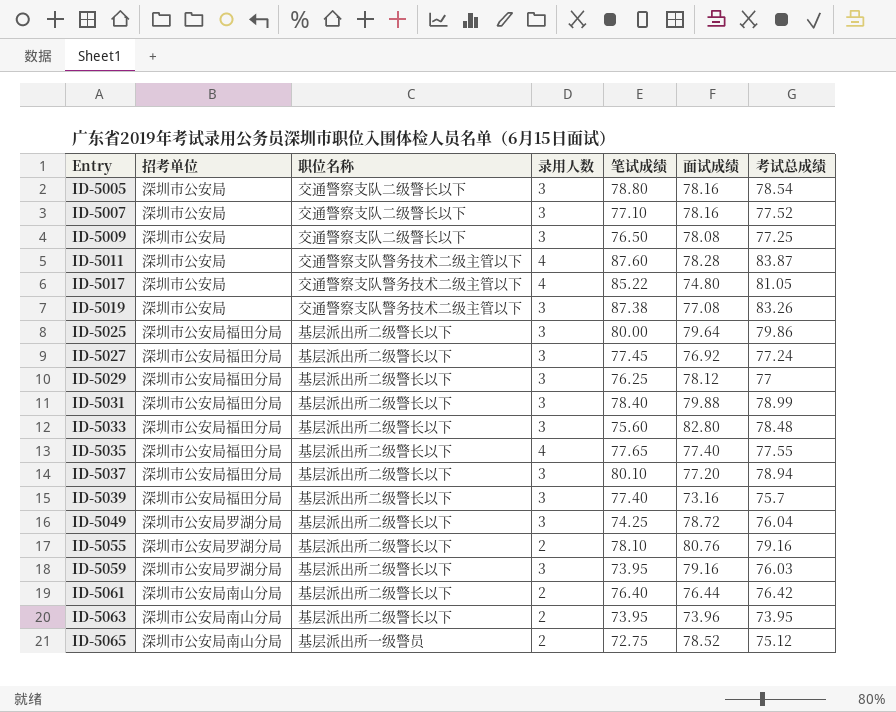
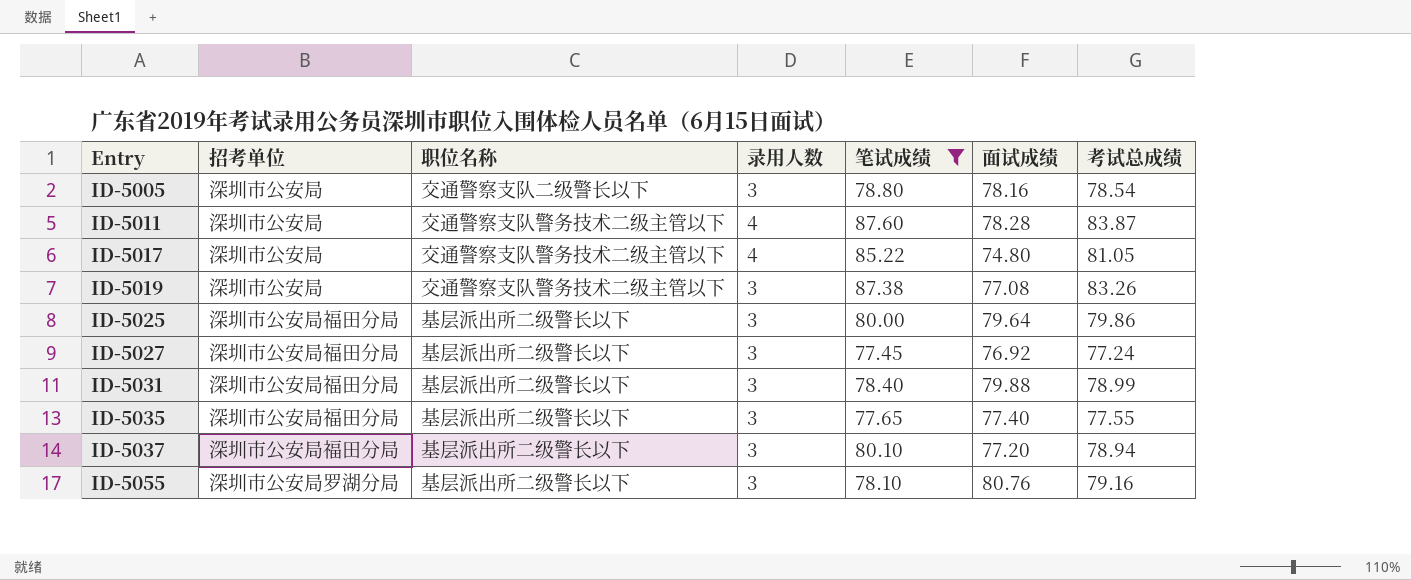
filter: none -> 笔试成绩 >= 77.45
ID-5035 | 录用人数: 4 -> 3
ID-5055 | 录用人数: 2 -> 3

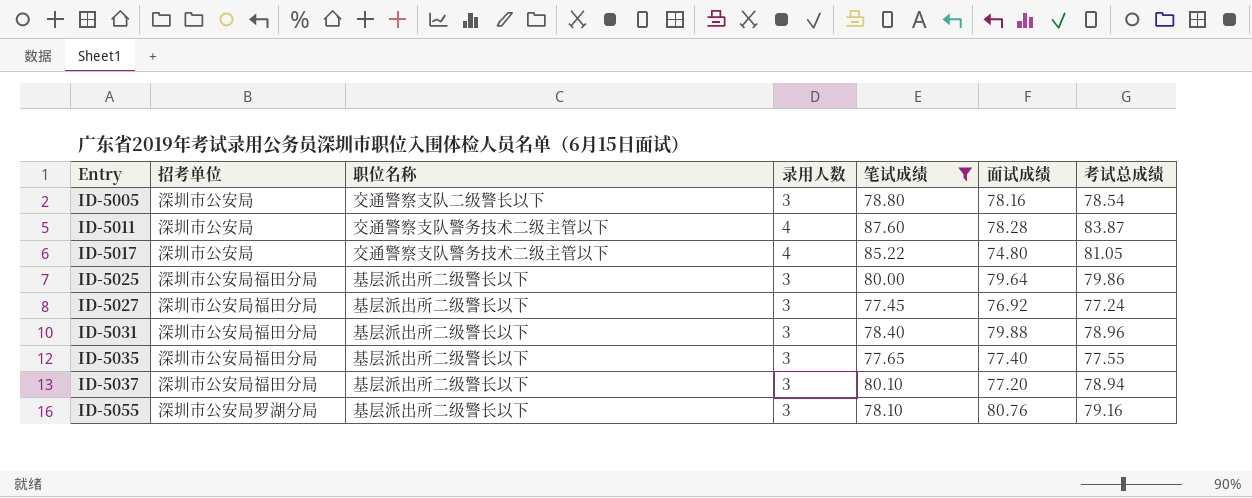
row ID-5019: 深圳市公安局 | 交通警察支队警务技术二级主管以下 | 3 | 87.38 | 77.08 | 83.26 -> none
ID-5031 | 考试总成绩: 78.99 -> 78.96

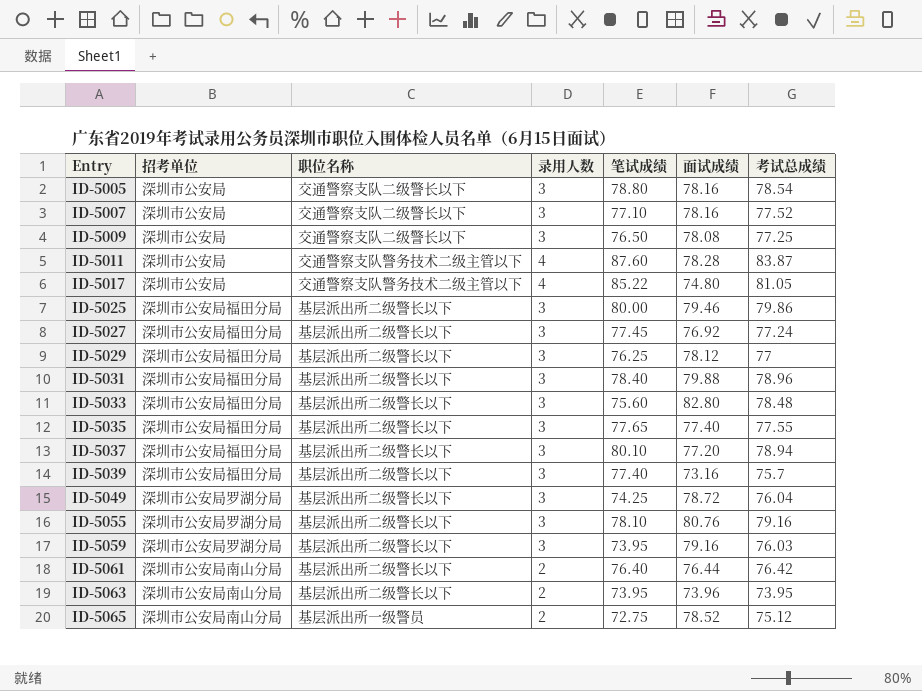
filter: 笔试成绩 >= 77.45 -> none
ID-5025 | 面试成绩: 79.64 -> 79.46

